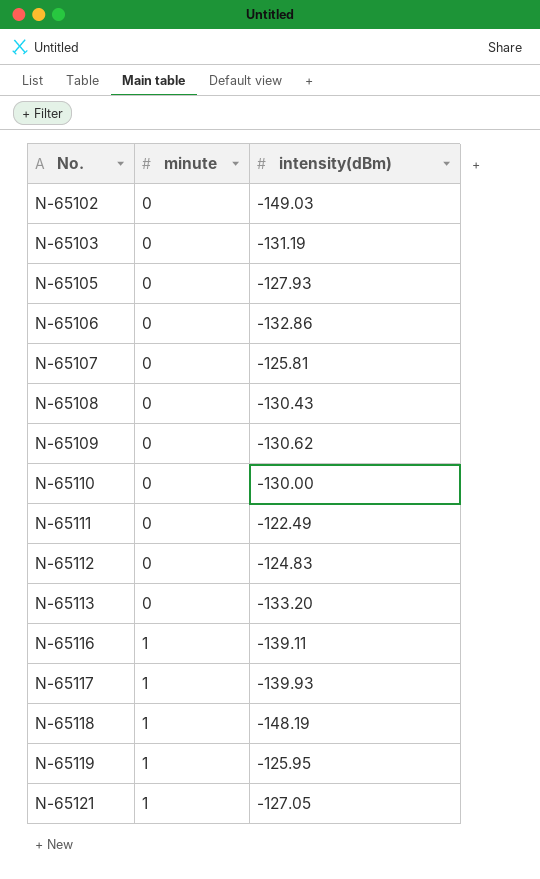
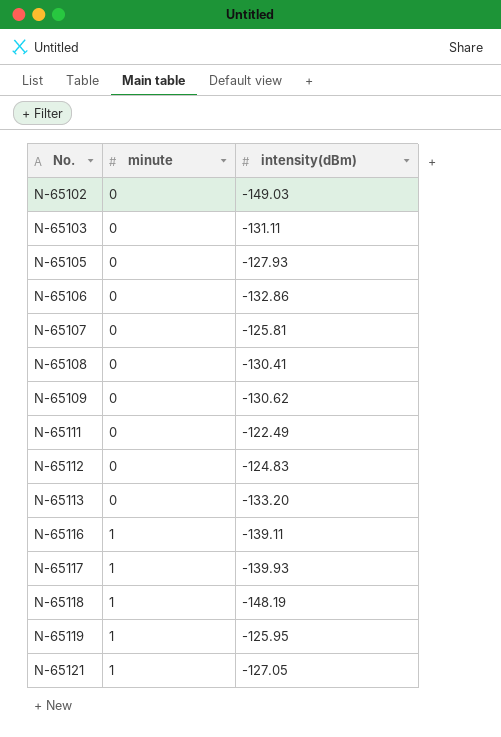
row N-65110: 0 | -130.00 -> none
N-65103 | intensity(dBm): -131.19 -> -131.11
N-65108 | intensity(dBm): -130.43 -> -130.41

